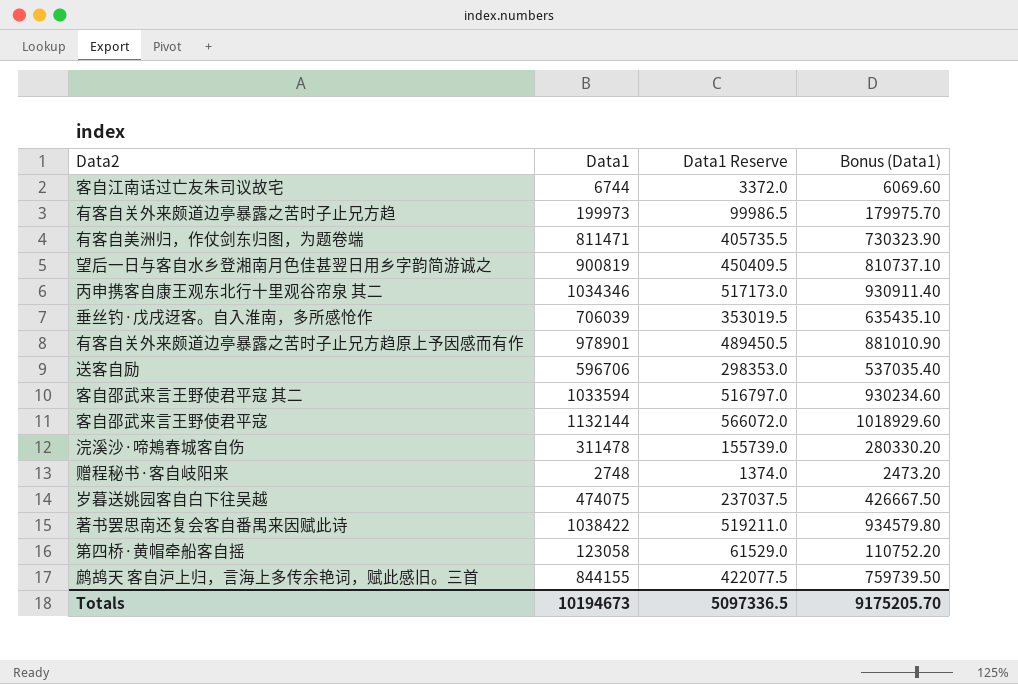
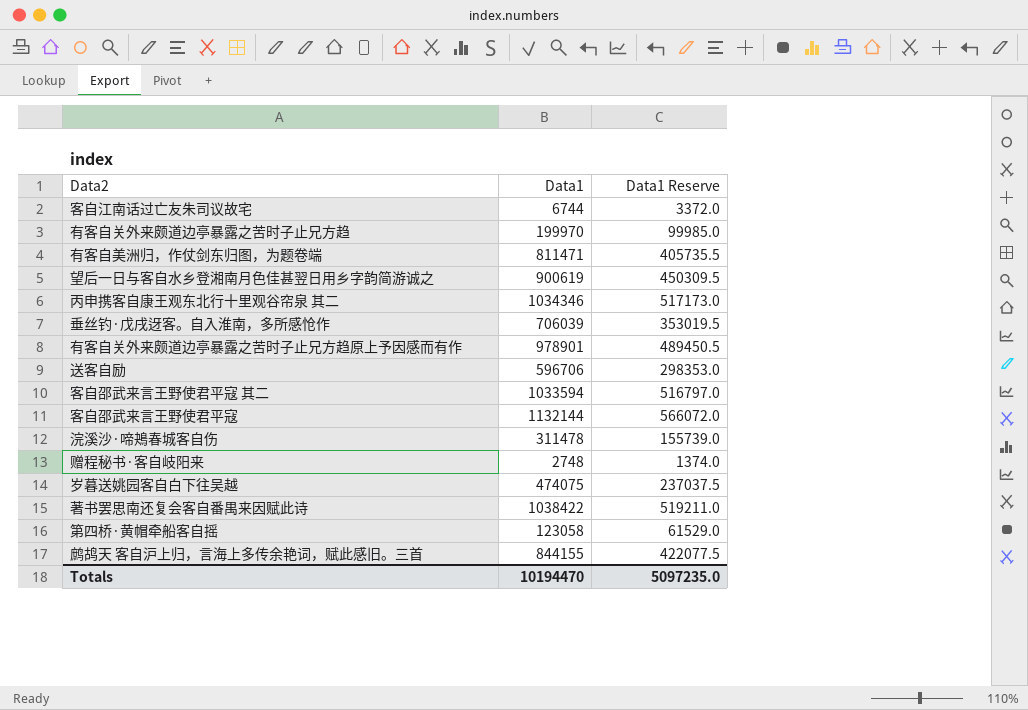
column Bonus (Data1) | formula: [Data1] * 0.9 -> none
有客自关外来颇道边亭暴露之苦时子止兄方趋 | Data1: 199973 -> 199970
有客自关外来颇道边亭暴露之苦时子止兄方趋 | Data1 Reserve: 99986.5 -> 99985.0
望后一日与客自水乡登湘南月色佳甚翌日用乡字韵简游诚之 | Data1: 900819 -> 900619
望后一日与客自水乡登湘南月色佳甚翌日用乡字韵简游诚之 | Data1 Reserve: 450409.5 -> 450309.5
Totals | Data1: 10194673 -> 10194470
Totals | Data1 Reserve: 5097336.5 -> 5097235.0

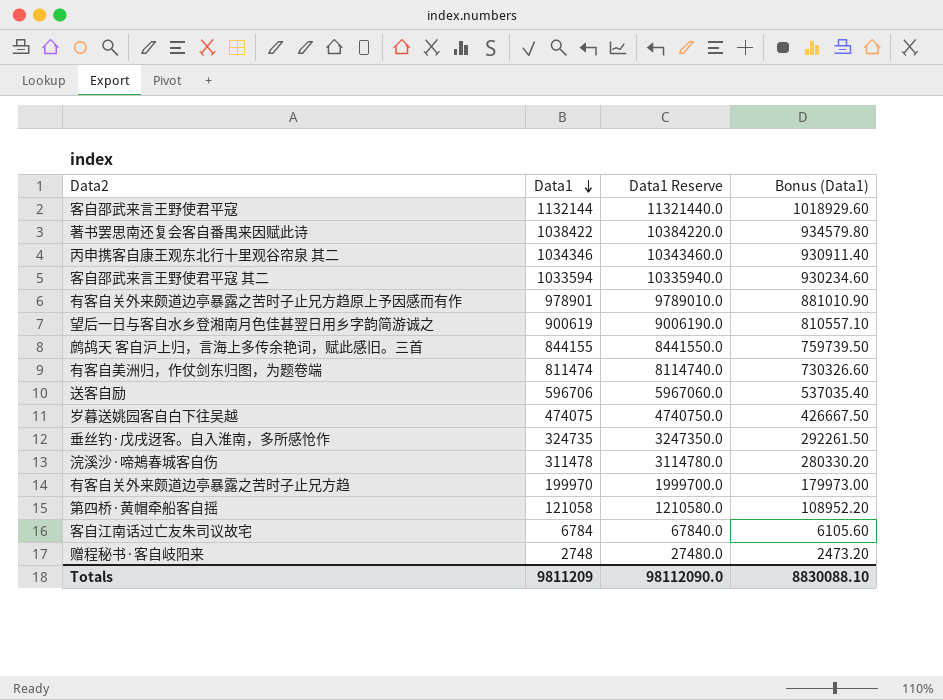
row order: none -> Data1 descending
column Data1 Reserve | formula: [Data1] * 0.5 -> [Data1] * 10
column Bonus (Data1) | formula: none -> [Data1] * 0.9
有客自美洲归，作仗剑东归图，为题卷端 | Data1: 811471 -> 811474
垂丝钓·戊戌迓客。自入淮南，多所感怆作 | Data1: 706039 -> 324735
第四桥·黄帽牵船客自摇 | Data1: 123058 -> 121058
客自江南话过亡友朱司议故宅 | Data1: 6744 -> 6784
Totals | Data1: 10194470 -> 9811209
Totals | Data1 Reserve: 5097235.0 -> 98112090.0

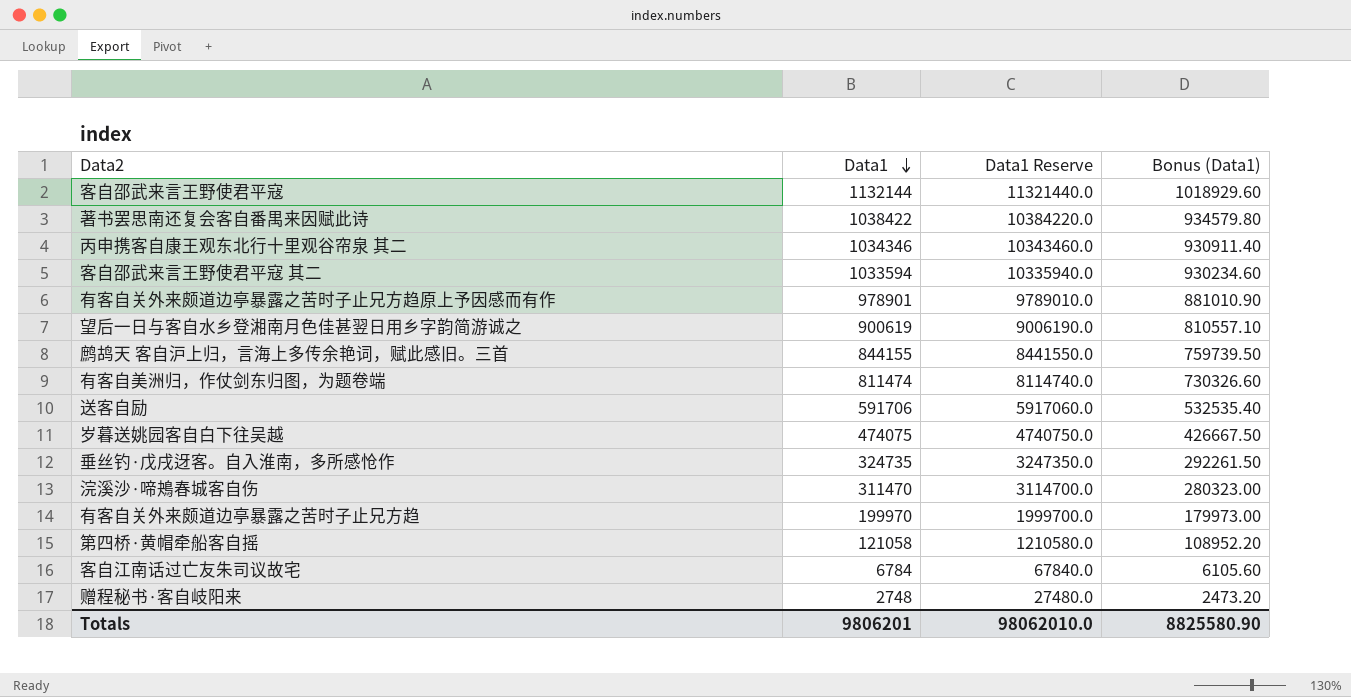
送客自励 | Data1: 596706 -> 591706
送客自励 | Data1 Reserve: 5967060.0 -> 5917060.0
送客自励 | Bonus (Data1): 537035.40 -> 532535.40
浣溪沙·啼鴂春城客自伤 | Data1: 311478 -> 311470
浣溪沙·啼鴂春城客自伤 | Data1 Reserve: 3114780.0 -> 3114700.0
浣溪沙·啼鴂春城客自伤 | Bonus (Data1): 280330.20 -> 280323.00
Totals | Data1: 9811209 -> 9806201
Totals | Data1 Reserve: 98112090.0 -> 98062010.0
Totals | Bonus (Data1): 8830088.10 -> 8825580.90

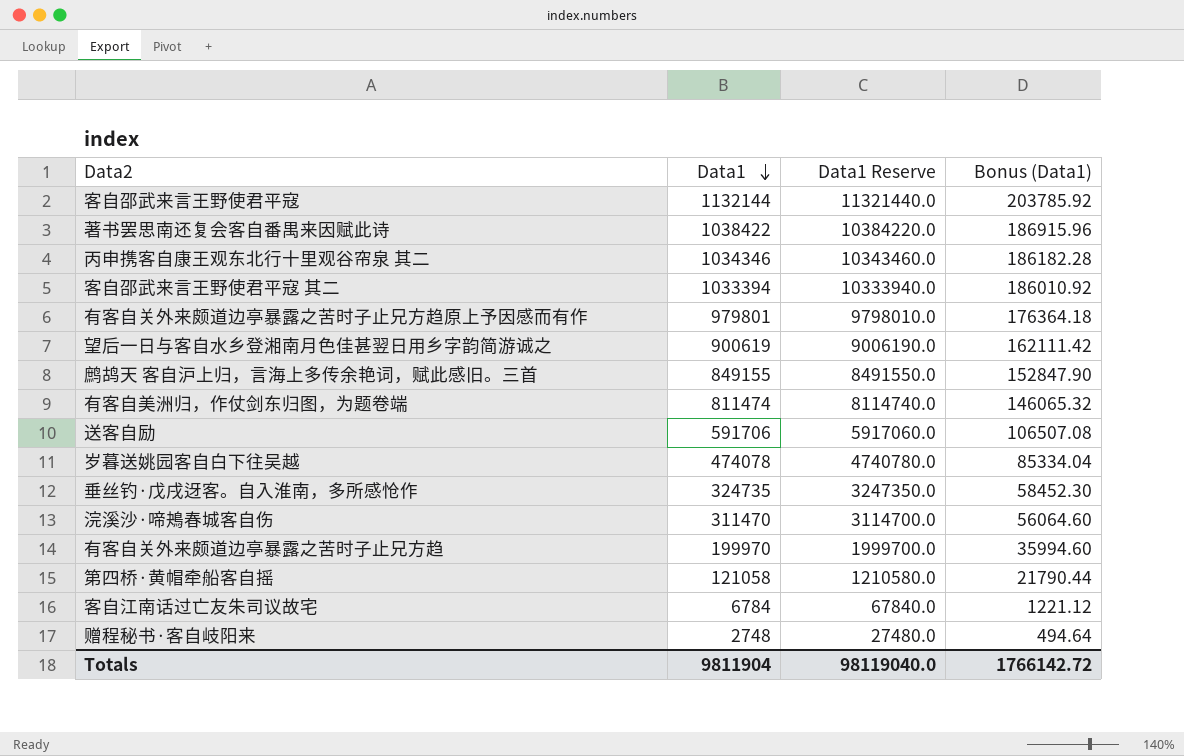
column Bonus (Data1) | formula: [Data1] * 0.9 -> [Data1] * 0.18
客自邵武来言王野使君平寇 其二 | Data1: 1033594 -> 1033394
客自邵武来言王野使君平寇 其二 | Data1 Reserve: 10335940.0 -> 10333940.0
有客自关外来颇道边亭暴露之苦时子止兄方趋原上予因感而有作 | Data1: 978901 -> 979801
有客自关外来颇道边亭暴露之苦时子止兄方趋原上予因感而有作 | Data1 Reserve: 9789010.0 -> 9798010.0
鹧鸪天 客自沪上归，言海上多传余艳词，赋此感旧。三首 | Data1: 844155 -> 849155
鹧鸪天 客自沪上归，言海上多传余艳词，赋此感旧。三首 | Data1 Reserve: 8441550.0 -> 8491550.0
岁暮送姚园客自白下往吴越 | Data1: 474075 -> 474078
岁暮送姚园客自白下往吴越 | Data1 Reserve: 4740750.0 -> 4740780.0
Totals | Data1: 9806201 -> 9811904
Totals | Data1 Reserve: 98062010.0 -> 98119040.0
Totals | Bonus (Data1): 8825580.90 -> 1766142.72

